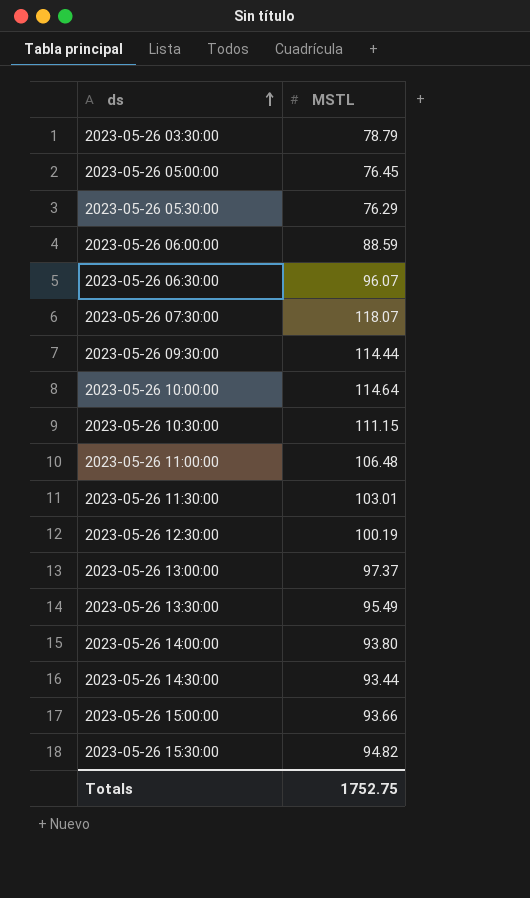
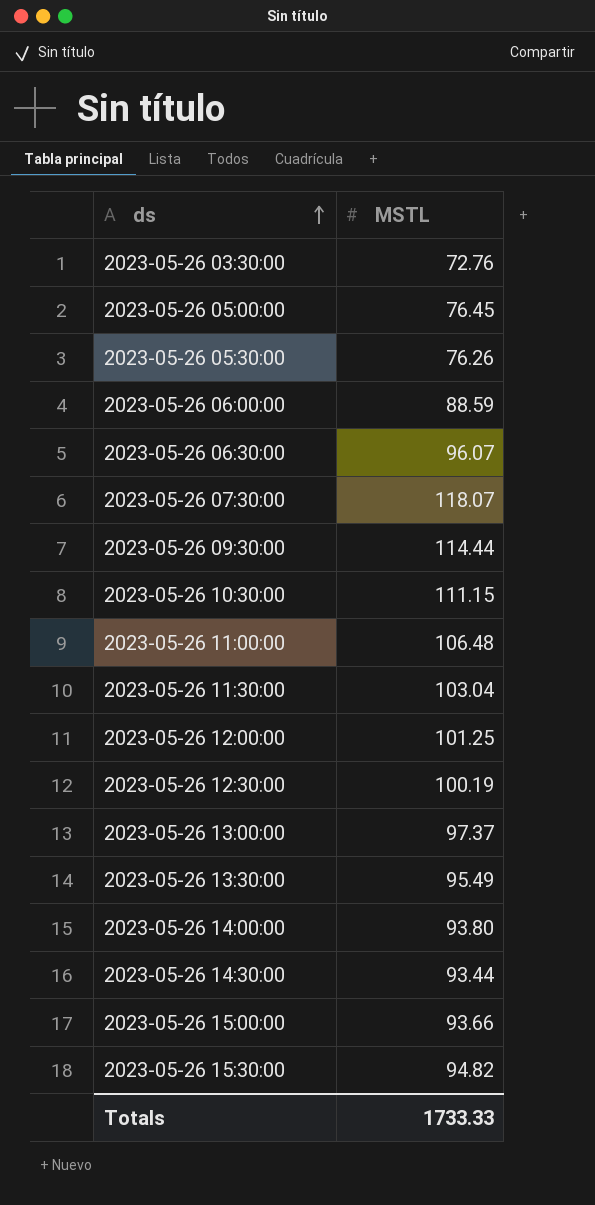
row 2023-05-26 10:00:00: 114.64 -> none
2023-05-26 03:30:00 | MSTL: 78.79 -> 72.76
2023-05-26 05:30:00 | MSTL: 76.29 -> 76.26
2023-05-26 11:30:00 | MSTL: 103.01 -> 103.04
row 2023-05-26 12:00:00: none -> 101.25
Totals | MSTL: 1752.75 -> 1733.33

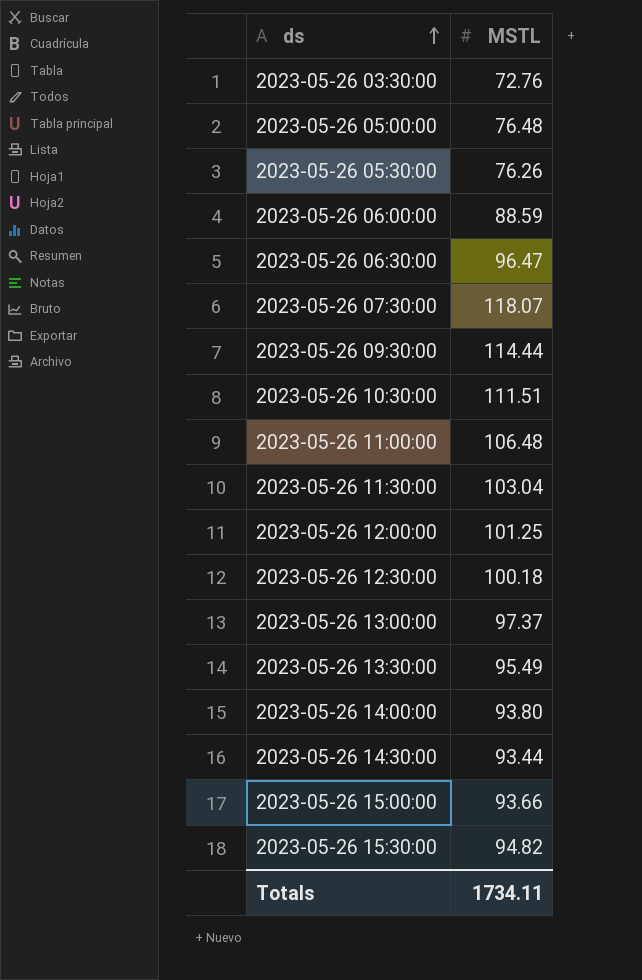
2023-05-26 05:00:00 | MSTL: 76.45 -> 76.48
2023-05-26 06:30:00 | MSTL: 96.07 -> 96.47
2023-05-26 10:30:00 | MSTL: 111.15 -> 111.51
2023-05-26 12:30:00 | MSTL: 100.19 -> 100.18
Totals | MSTL: 1733.33 -> 1734.11

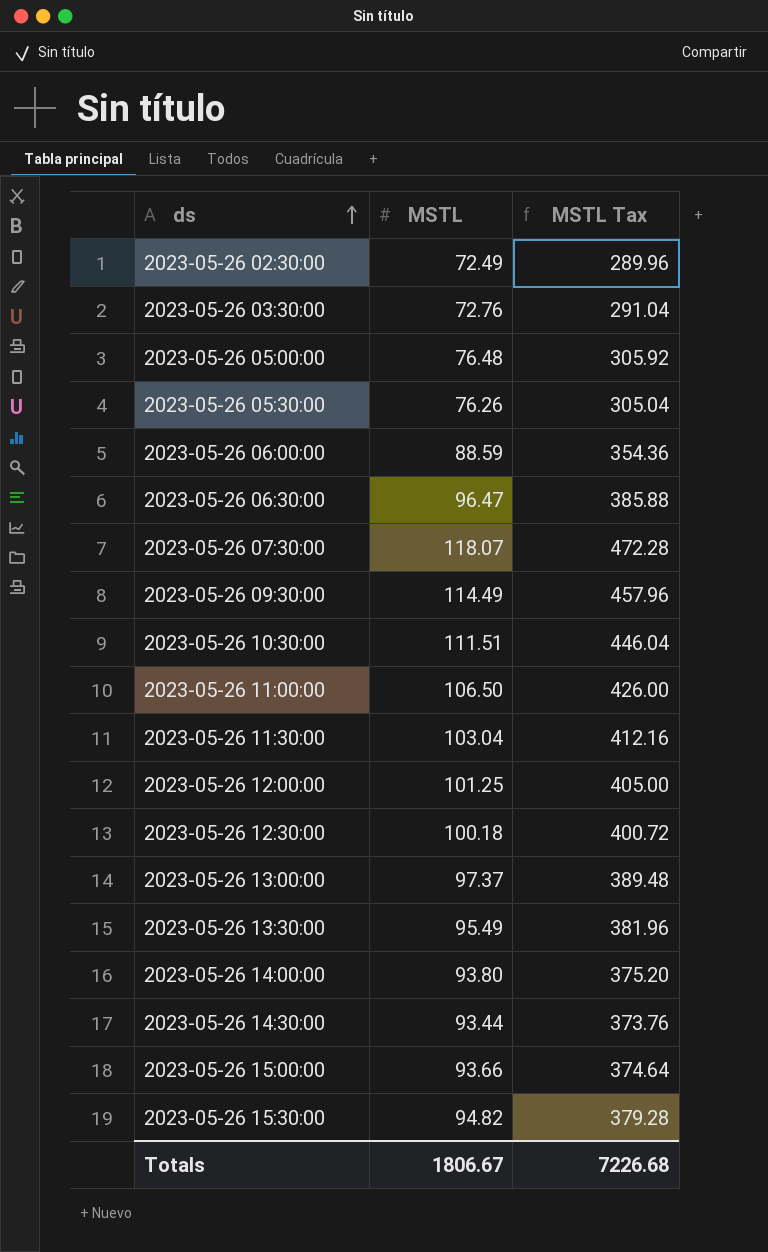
column MSTL Tax | formula: none -> [MSTL] * 4
row 2023-05-26 02:30:00: none -> 72.49 | 289.96
2023-05-26 09:30:00 | MSTL: 114.44 -> 114.49
2023-05-26 11:00:00 | MSTL: 106.48 -> 106.50
Totals | MSTL: 1734.11 -> 1806.67

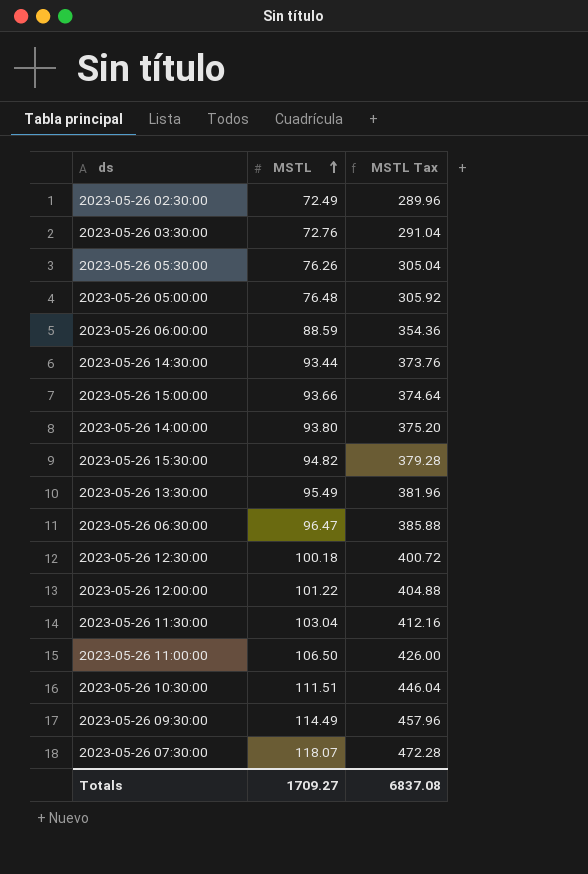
row order: ds ascending -> MSTL ascending
row 2023-05-26 13:00:00: 97.37 | 389.48 -> none
2023-05-26 12:00:00 | MSTL: 101.25 -> 101.22
2023-05-26 12:00:00 | MSTL Tax: 405.00 -> 404.88
Totals | MSTL: 1806.67 -> 1709.27
Totals | MSTL Tax: 7226.68 -> 6837.08

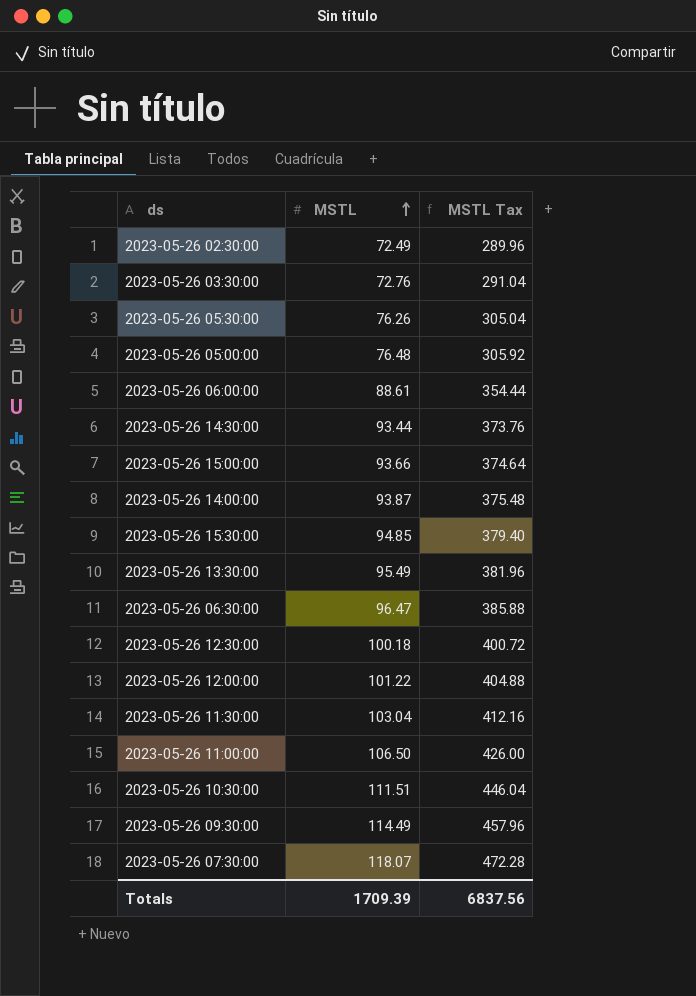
2023-05-26 06:00:00 | MSTL: 88.59 -> 88.61
2023-05-26 06:00:00 | MSTL Tax: 354.36 -> 354.44
2023-05-26 14:00:00 | MSTL: 93.80 -> 93.87
2023-05-26 14:00:00 | MSTL Tax: 375.20 -> 375.48
2023-05-26 15:30:00 | MSTL: 94.82 -> 94.85
2023-05-26 15:30:00 | MSTL Tax: 379.28 -> 379.40
Totals | MSTL: 1709.27 -> 1709.39
Totals | MSTL Tax: 6837.08 -> 6837.56

